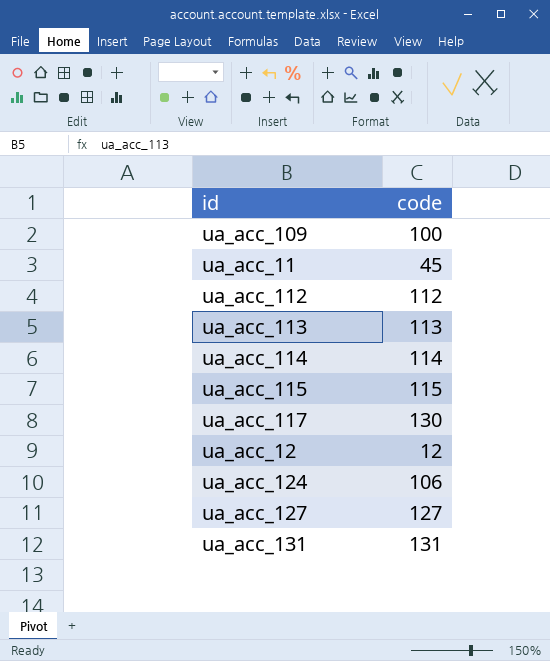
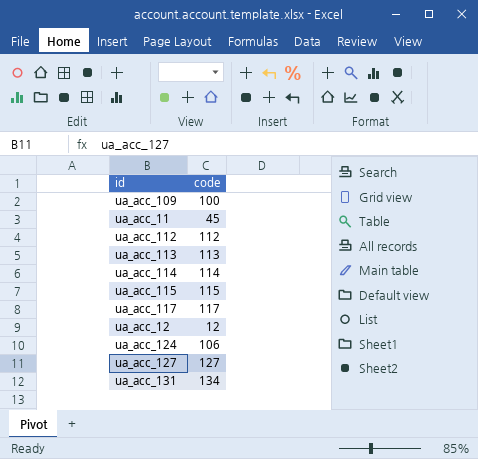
ua_acc_117 | code: 130 -> 117
ua_acc_131 | code: 131 -> 134

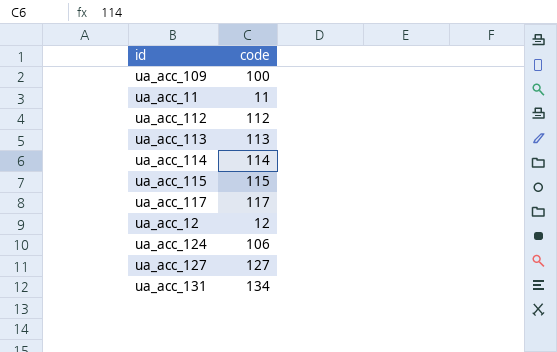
ua_acc_11 | code: 45 -> 11

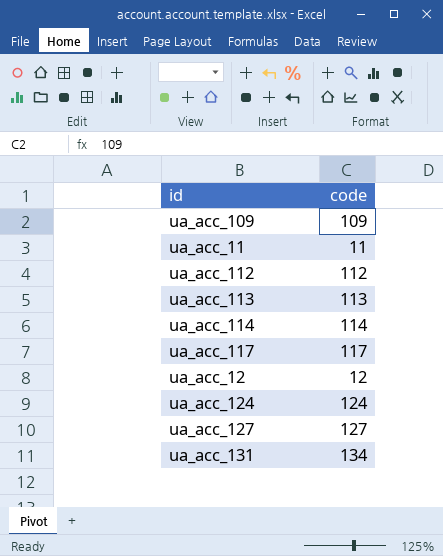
row ua_acc_115: 115 -> none
ua_acc_109 | code: 100 -> 109
ua_acc_124 | code: 106 -> 124

